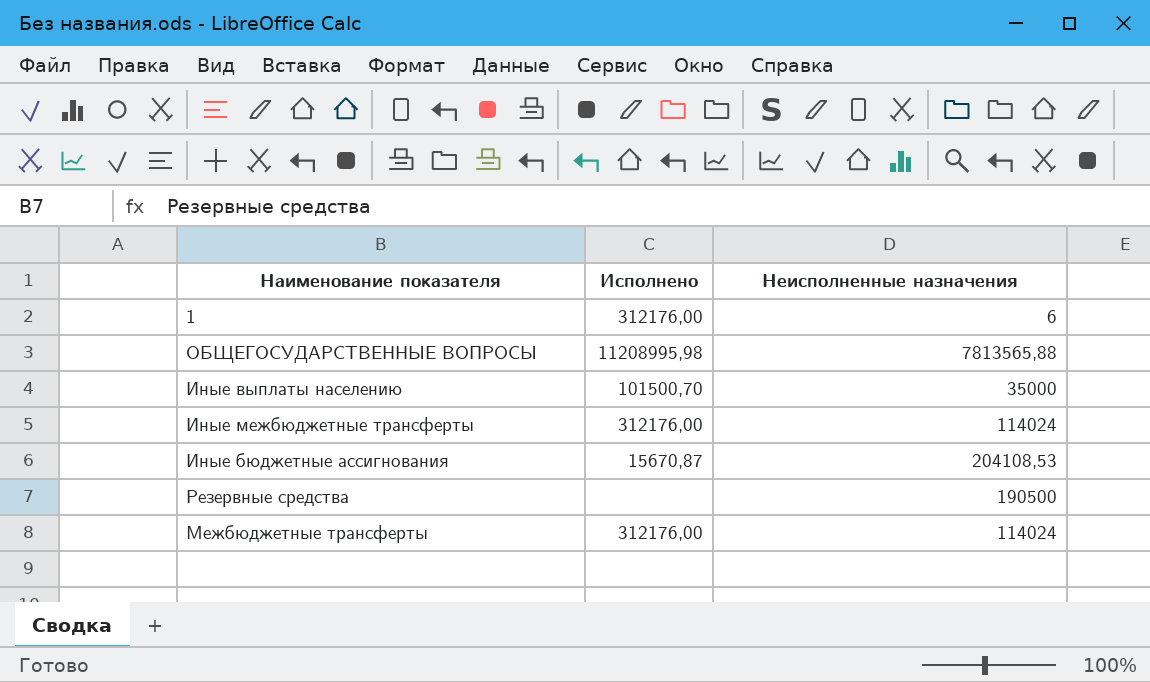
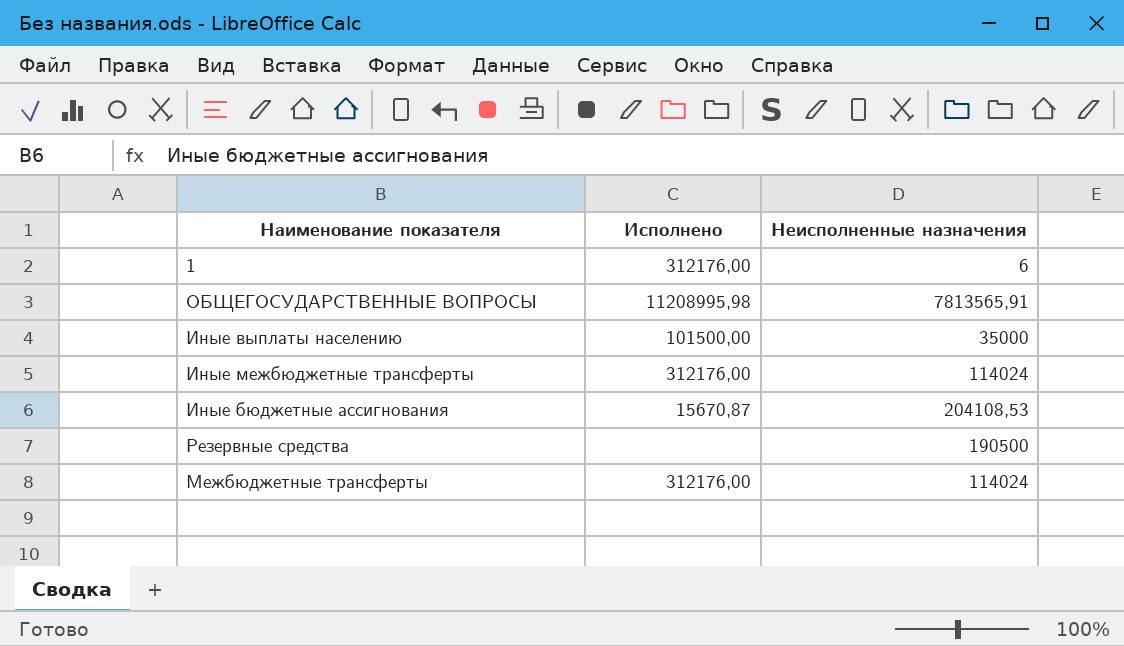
ОБЩЕГОСУДАРСТВЕННЫЕ ВОПРОСЫ | Неисполненные назначения: 7813565,88 -> 7813565,91
Иные выплаты населению | Исполнено: 101500,70 -> 101500,00

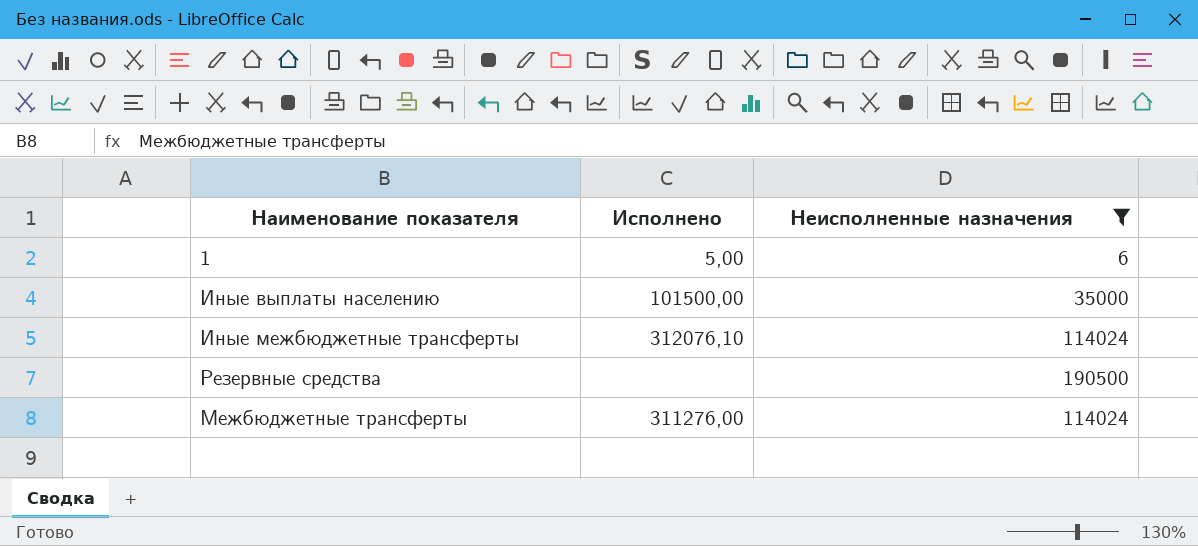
filter: none -> Неисполненные назначения <= 190500
1 | Исполнено: 312176,00 -> 5,00
Иные межбюджетные трансферты | Исполнено: 312176,00 -> 312076,10
Межбюджетные трансферты | Исполнено: 312176,00 -> 311276,00

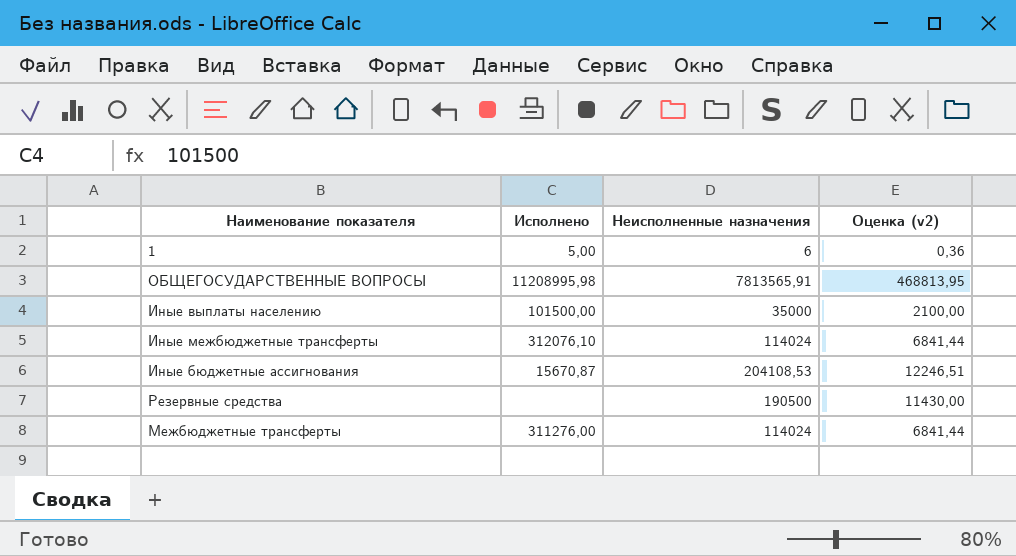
filter: Неисполненные назначения <= 190500 -> none
column Оценка (v2) | formula: none -> [Неисполненные назначения] * 0,06

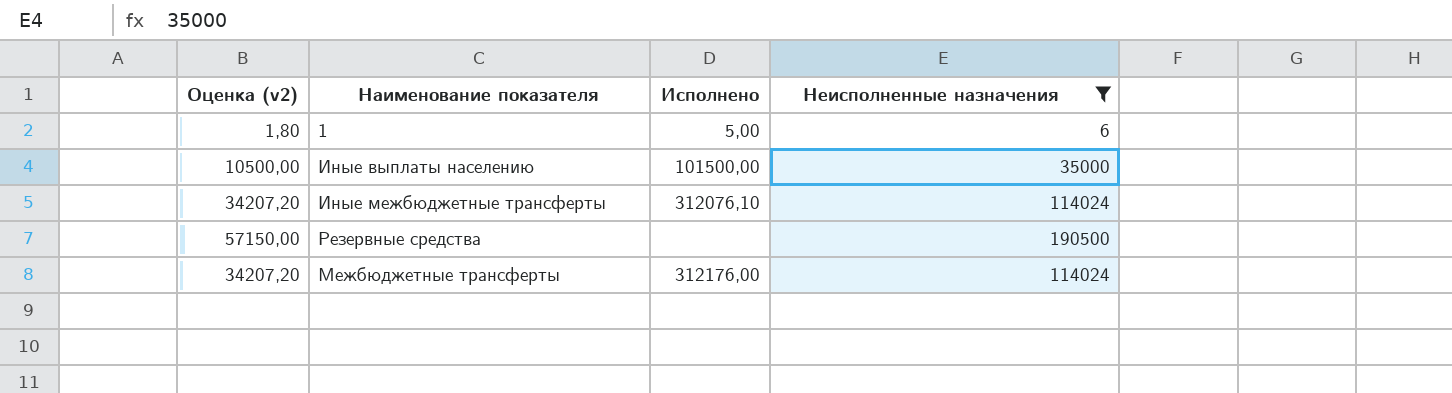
filter: none -> Неисполненные назначения <= 190500
column Оценка (v2) | formula: [Неисполненные назначения] * 0,06 -> [Неисполненные назначения] * 0,3
column Оценка (v2) | position: 4 -> 1
Межбюджетные трансферты | Исполнено: 311276,00 -> 312176,00

